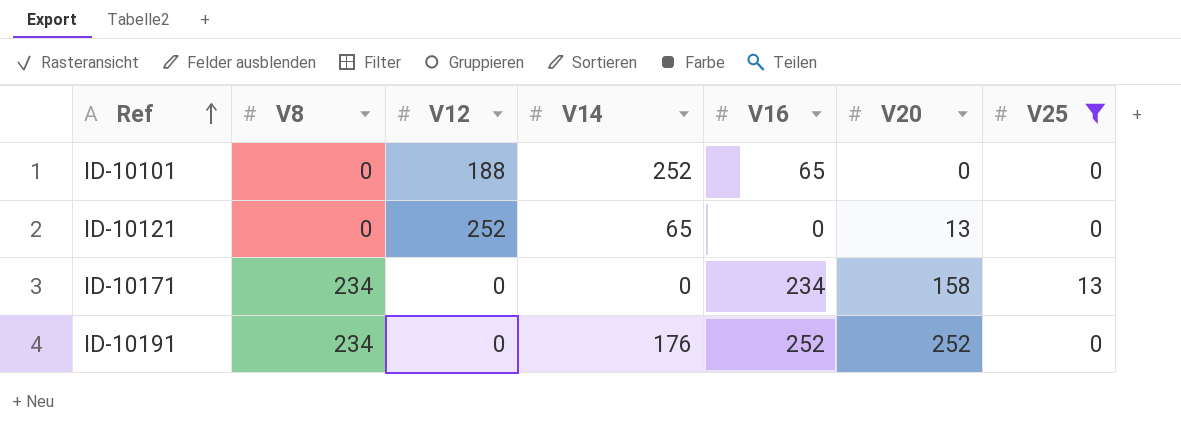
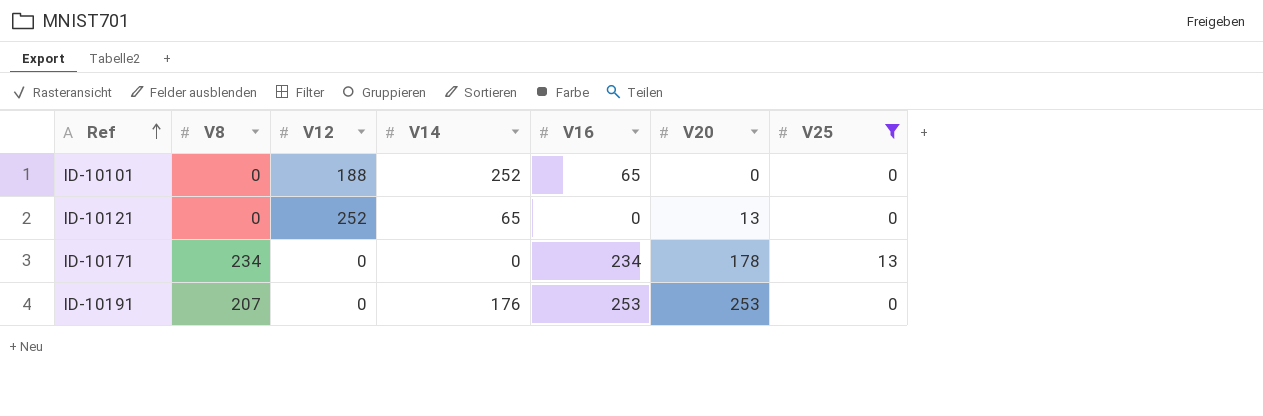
ID-10171 | V20: 158 -> 178
ID-10191 | V8: 234 -> 207
ID-10191 | V16: 252 -> 253
ID-10191 | V20: 252 -> 253

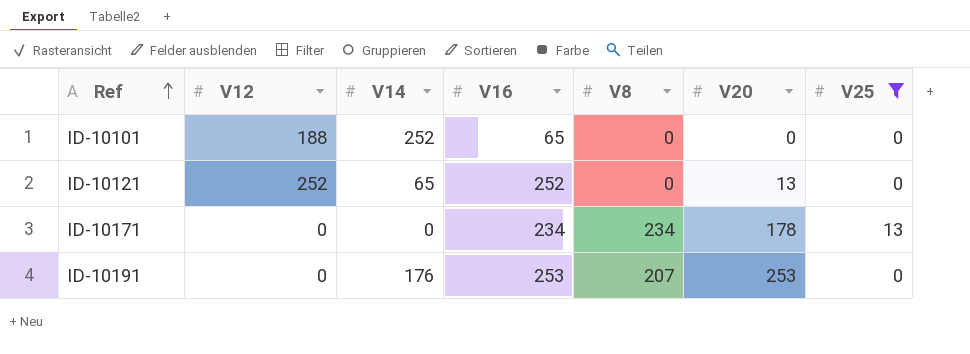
column V8 | position: 2 -> 5
ID-10121 | V16: 0 -> 252

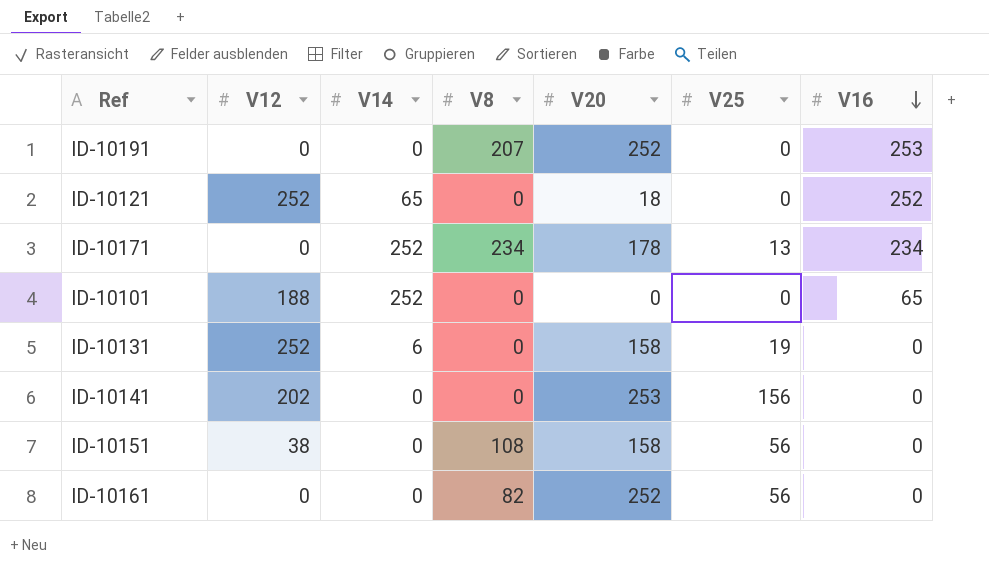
filter: V25 <= 13 -> none
row order: Ref ascending -> V16 descending
column V16 | position: 4 -> 7
ID-10191 | V14: 176 -> 0
ID-10191 | V20: 253 -> 252
ID-10121 | V20: 13 -> 18
ID-10171 | V14: 0 -> 252

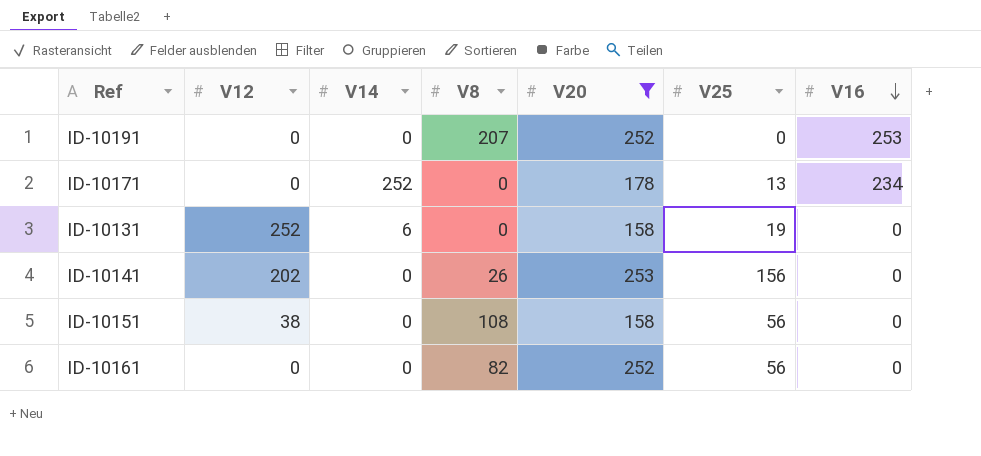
filter: none -> V20 >= 158
ID-10171 | V8: 234 -> 0
ID-10141 | V8: 0 -> 26

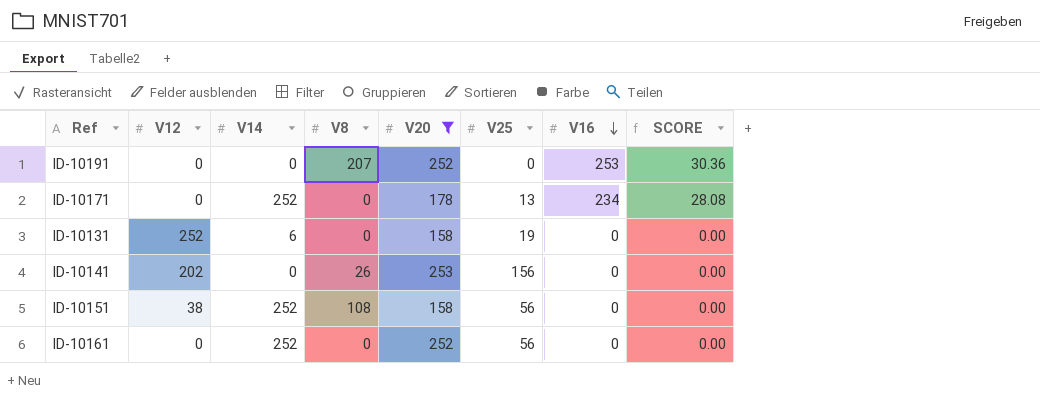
column SCORE | formula: none -> [V16] * 0.12
ID-10151 | V14: 0 -> 252
ID-10161 | V14: 0 -> 252
ID-10161 | V8: 82 -> 0

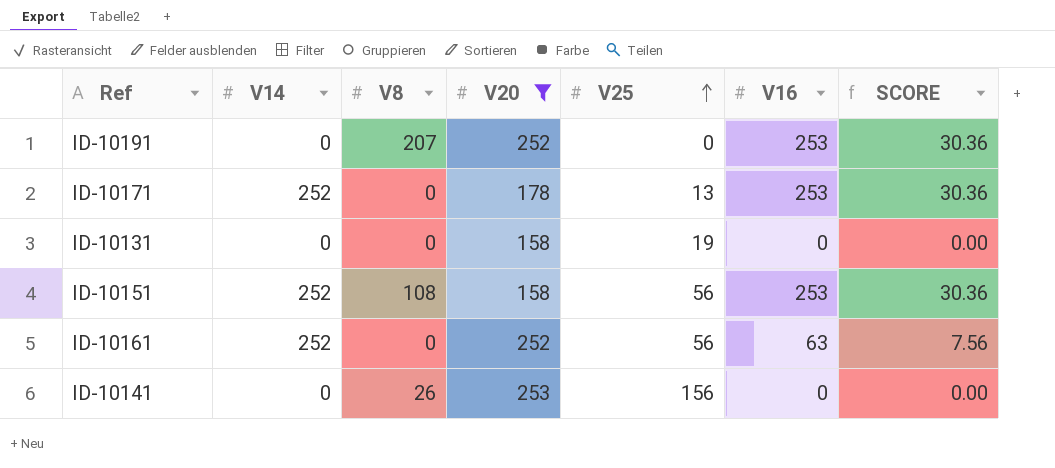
row order: V16 descending -> V25 ascending
column V12 | position: 2 -> none
ID-10171 | V16: 234 -> 253
ID-10171 | SCORE: 28.08 -> 30.36
ID-10131 | V14: 6 -> 0
ID-10151 | V16: 0 -> 253
ID-10151 | SCORE: 0.00 -> 30.36
ID-10161 | V16: 0 -> 63
ID-10161 | SCORE: 0.00 -> 7.56

